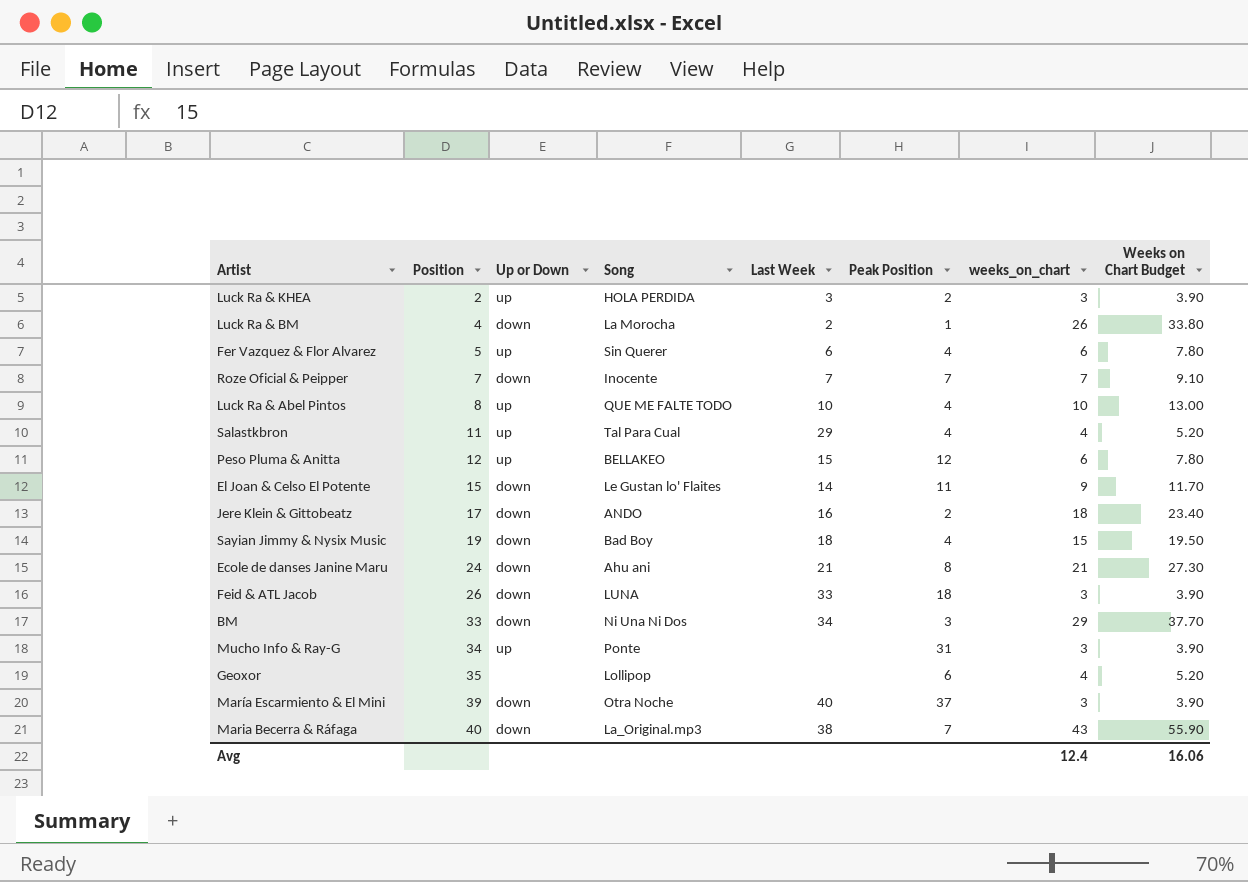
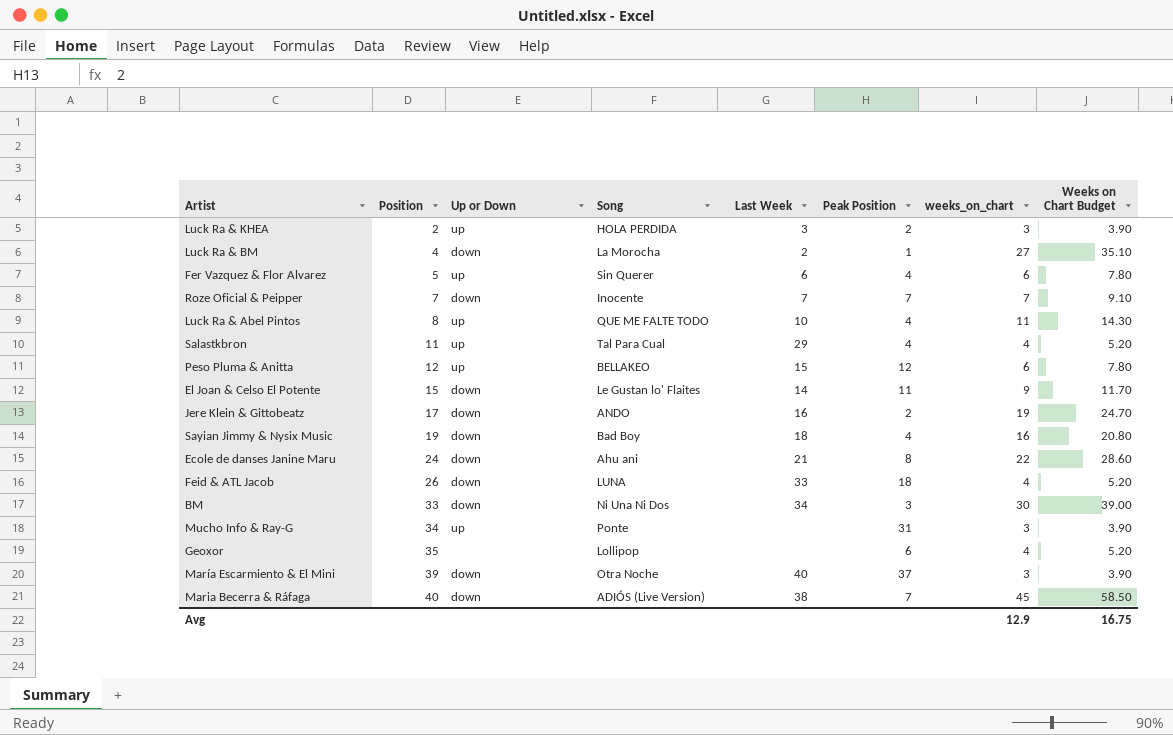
Luck Ra & BM | weeks_on_chart: 26 -> 27
Luck Ra & BM | Weeks on Chart Budget: 33.80 -> 35.10
Luck Ra & Abel Pintos | weeks_on_chart: 10 -> 11
Luck Ra & Abel Pintos | Weeks on Chart Budget: 13.00 -> 14.30
Jere Klein & Gittobeatz | weeks_on_chart: 18 -> 19
Jere Klein & Gittobeatz | Weeks on Chart Budget: 23.40 -> 24.70
Sayian Jimmy & Nysix Music | weeks_on_chart: 15 -> 16
Sayian Jimmy & Nysix Music | Weeks on Chart Budget: 19.50 -> 20.80
Ecole de danses Janine Maru | weeks_on_chart: 21 -> 22
Ecole de danses Janine Maru | Weeks on Chart Budget: 27.30 -> 28.60
Feid & ATL Jacob | weeks_on_chart: 3 -> 4
Feid & ATL Jacob | Weeks on Chart Budget: 3.90 -> 5.20
BM | weeks_on_chart: 29 -> 30
BM | Weeks on Chart Budget: 37.70 -> 39.00
Maria Becerra & Ráfaga | Song: La_Original.mp3 -> ADIÓS (Live Version)
Maria Becerra & Ráfaga | weeks_on_chart: 43 -> 45
Maria Becerra & Ráfaga | Weeks on Chart Budget: 55.90 -> 58.50
Avg | weeks_on_chart: 12.4 -> 12.9
Avg | Weeks on Chart Budget: 16.06 -> 16.75

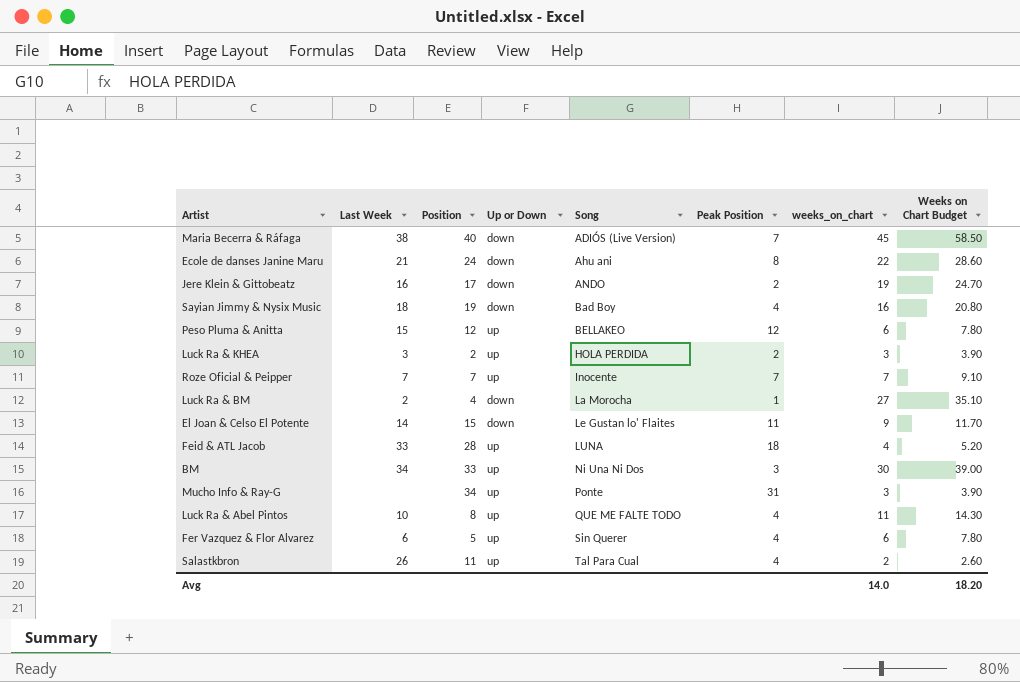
row order: Position ascending -> Song ascending
column Last Week | position: 5 -> 2
row Geoxor: 35 | none | Lollipop | none | 6 | 4 | 5.20 -> none
row María Escarmiento & El Mini: 39 | down | Otra Noche | 40 | 37 | 3 | 3.90 -> none
Roze Oficial & Peipper | Up or Down: down -> up
Feid & ATL Jacob | Position: 26 -> 28
Feid & ATL Jacob | Up or Down: down -> up
BM | Up or Down: down -> up
Salastkbron | Last Week: 29 -> 26
Salastkbron | weeks_on_chart: 4 -> 2
Salastkbron | Weeks on Chart Budget: 5.20 -> 2.60
Avg | weeks_on_chart: 12.9 -> 14.0
Avg | Weeks on Chart Budget: 16.75 -> 18.20

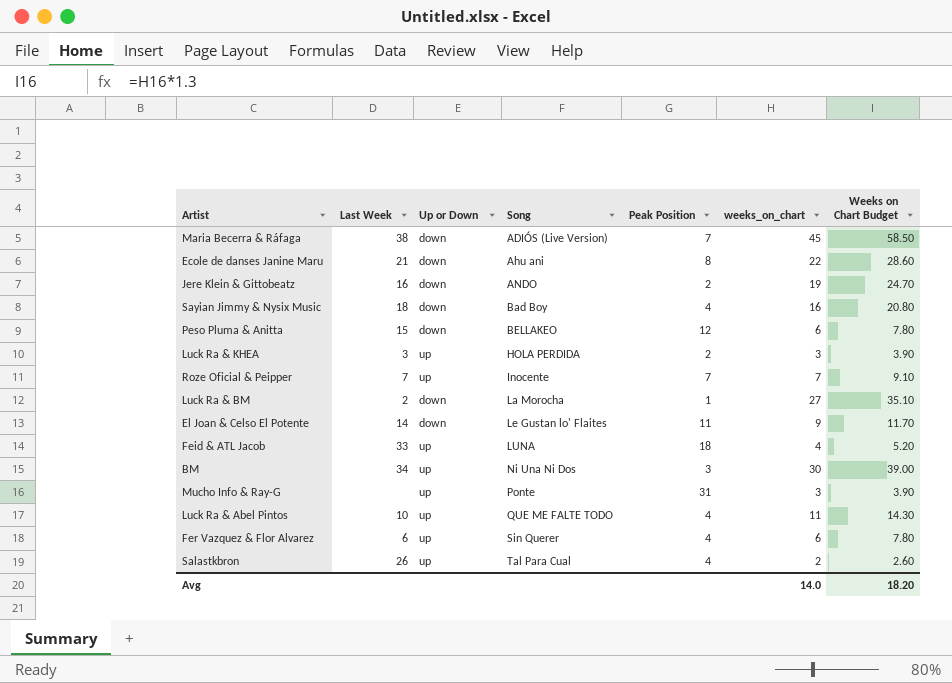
column Position | position: 3 -> none
Peso Pluma & Anitta | Up or Down: up -> down

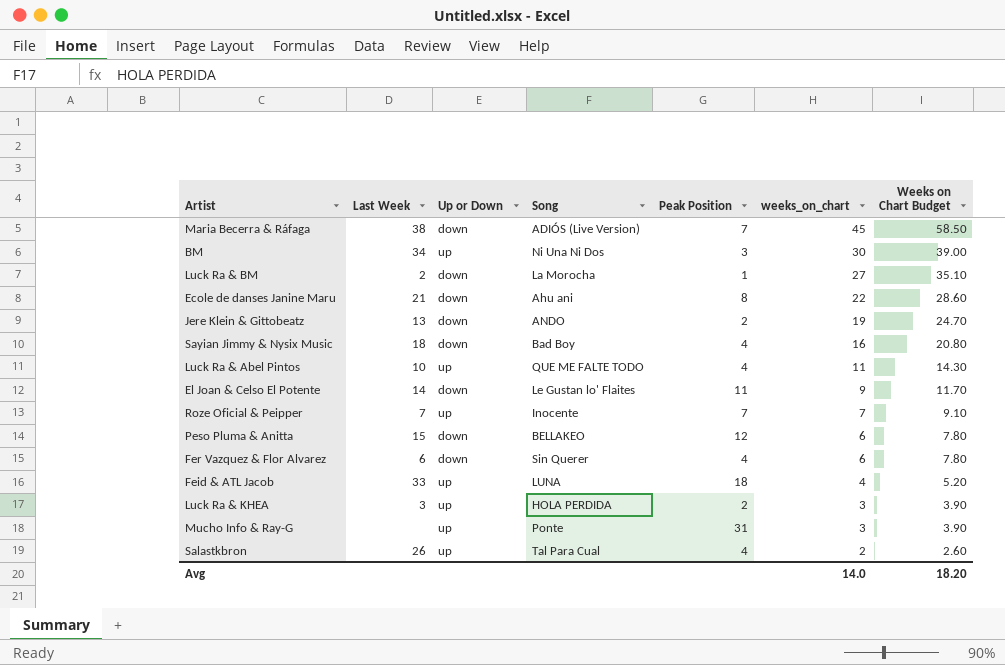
row order: Song ascending -> weeks_on_chart descending
Jere Klein & Gittobeatz | Last Week: 16 -> 13
Fer Vazquez & Flor Alvarez | Up or Down: up -> down

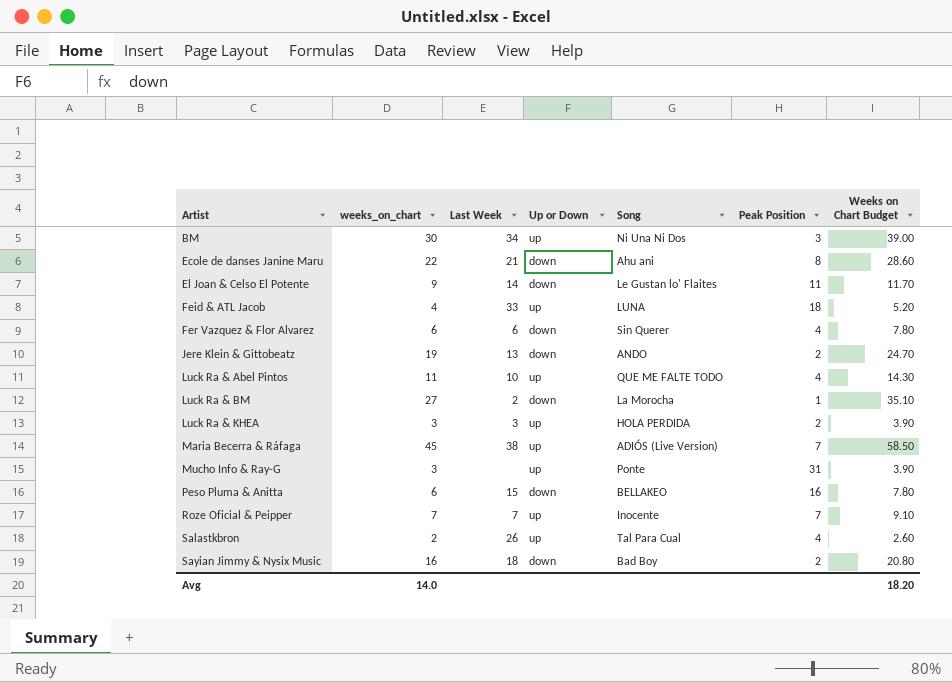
row order: weeks_on_chart descending -> Artist ascending
column weeks_on_chart | position: 6 -> 2
Maria Becerra & Ráfaga | Up or Down: down -> up
Peso Pluma & Anitta | Peak Position: 12 -> 16
Sayian Jimmy & Nysix Music | Peak Position: 4 -> 2

